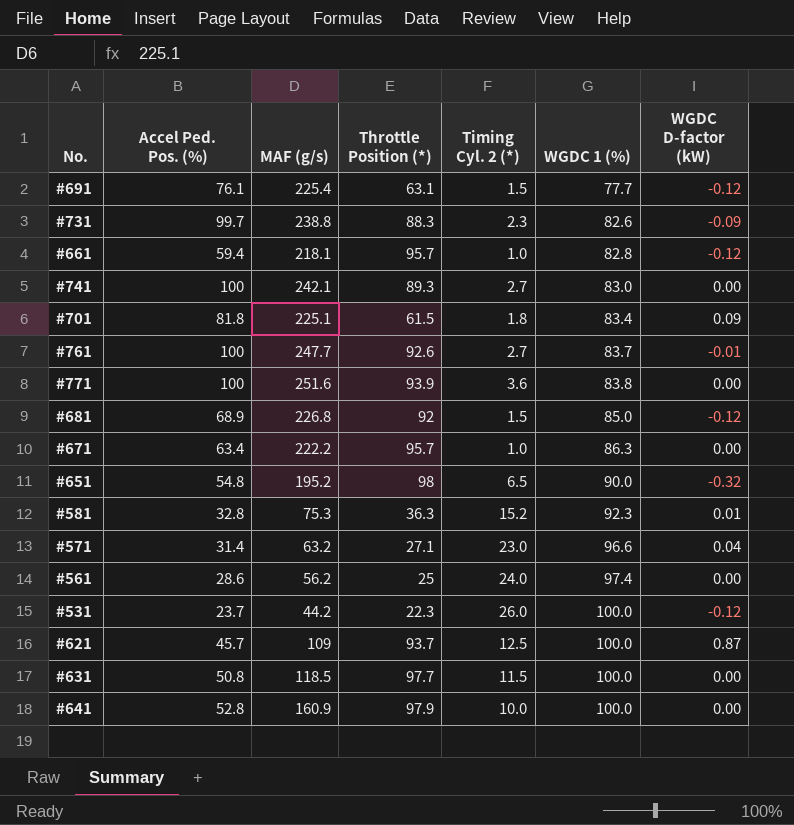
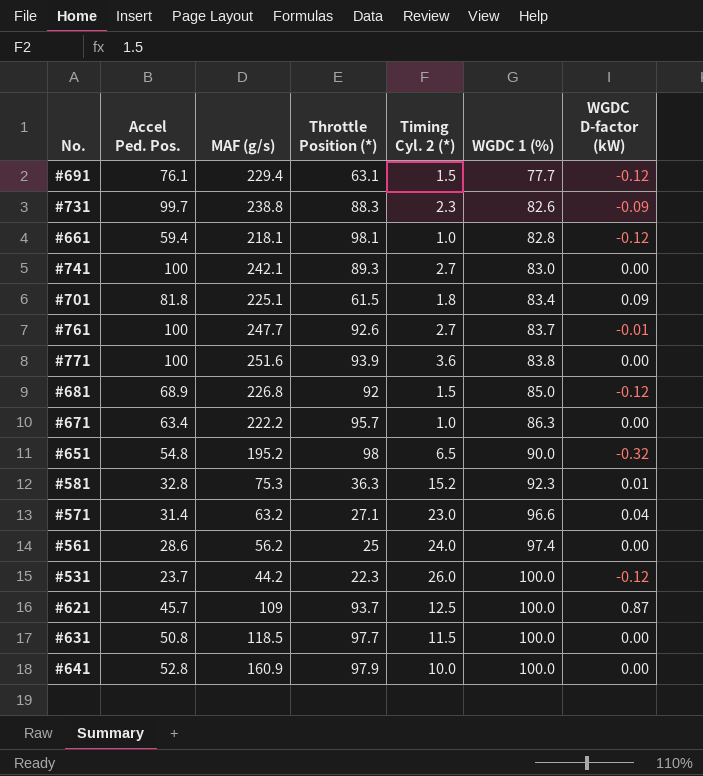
column name: Accel Ped. Pos. (%) -> Accel Ped. Pos.
#691 | MAF (g/s): 225.4 -> 229.4
#661 | Throttle Position (*): 95.7 -> 98.1

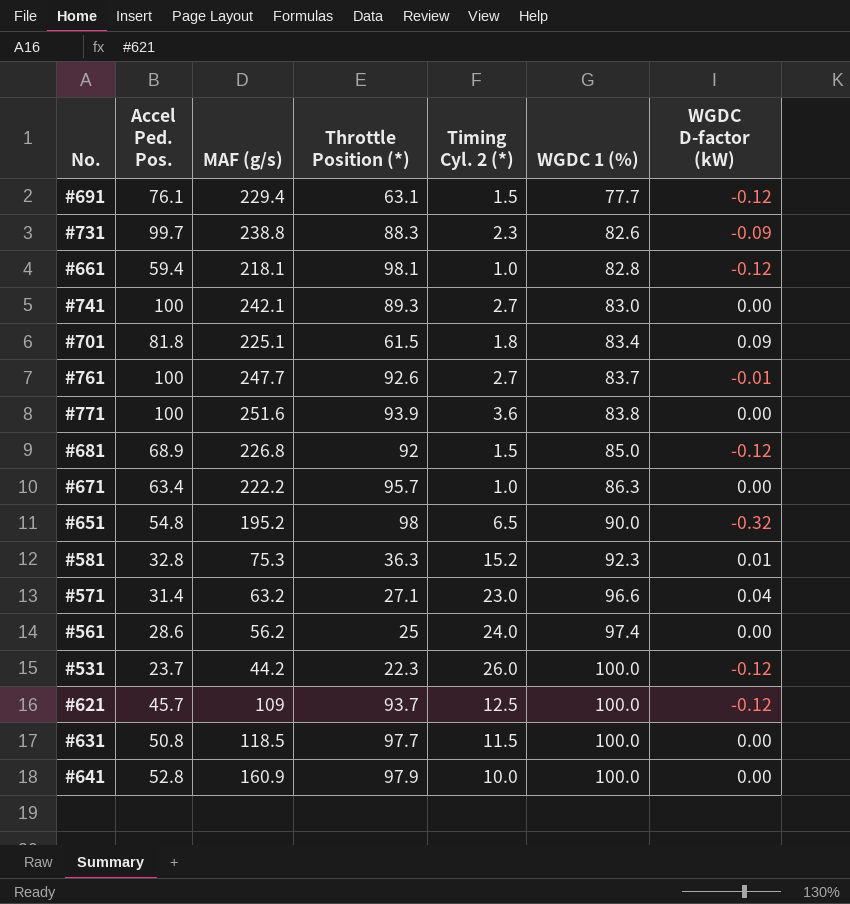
#621 | WGDC D-factor (kW): 0.87 -> -0.12

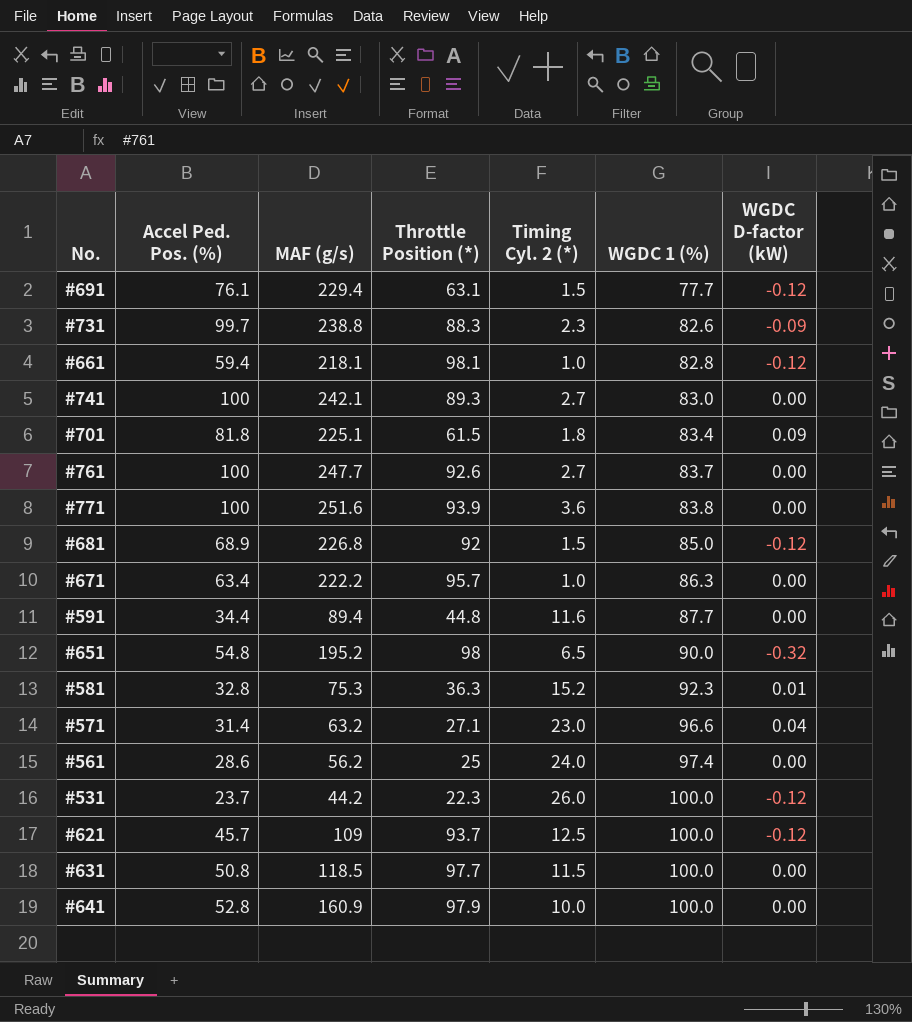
column name: Accel Ped. Pos. -> Accel Ped. Pos. (%)
#761 | WGDC D-factor (kW): -0.01 -> 0.00
row #591: none -> 34.4 | 89.4 | 44.8 | 11.6 | 87.7 | 0.00

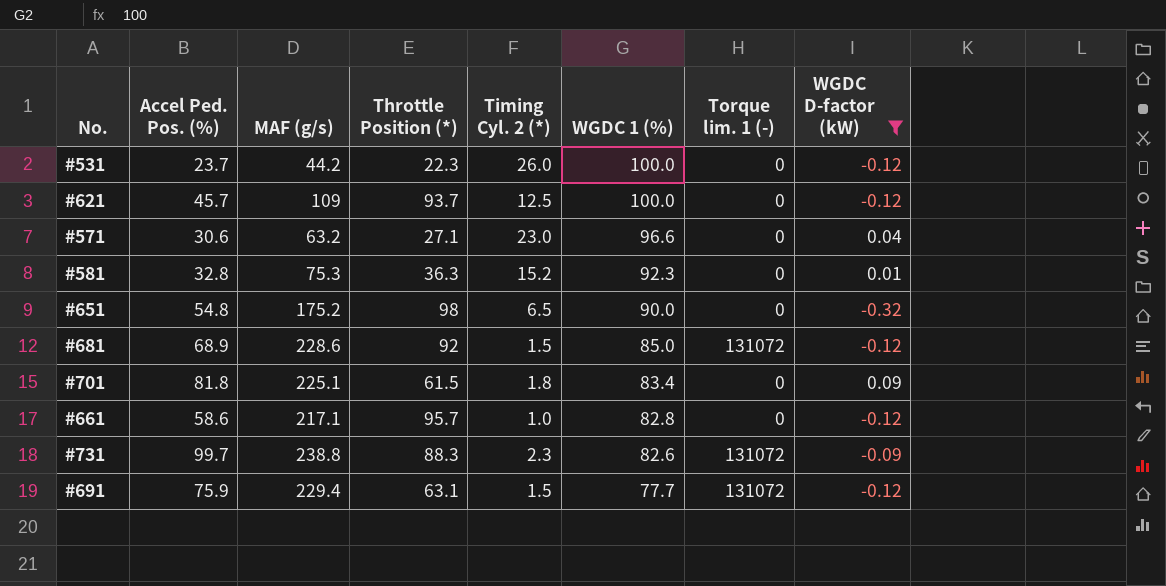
filter: none -> WGDC D-factor (kW) != 0.00
row order: WGDC 1 (%) ascending -> WGDC 1 (%) descending
column Torque lim. 1 (-) | position: none -> 7
#571 | Accel Ped. Pos. (%): 31.4 -> 30.6
#651 | MAF (g/s): 195.2 -> 175.2
#681 | MAF (g/s): 226.8 -> 228.6
#661 | Accel Ped. Pos. (%): 59.4 -> 58.6
#661 | MAF (g/s): 218.1 -> 217.1
#661 | Throttle Position (*): 98.1 -> 95.7
#691 | Accel Ped. Pos. (%): 76.1 -> 75.9

